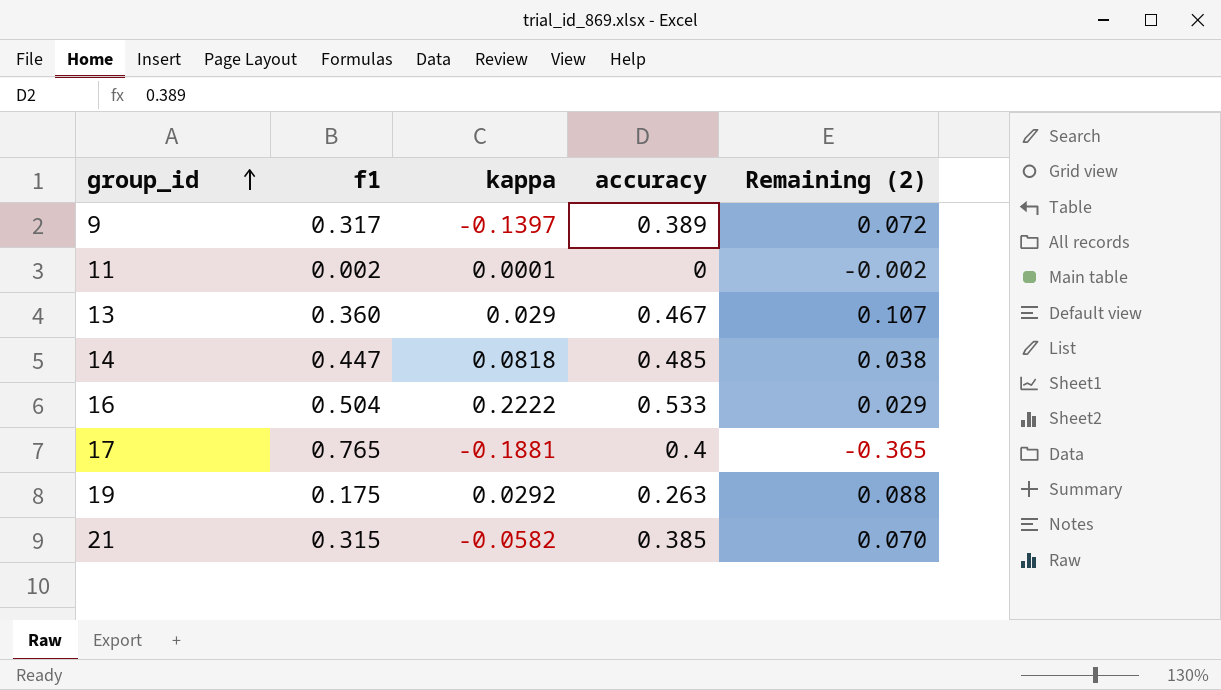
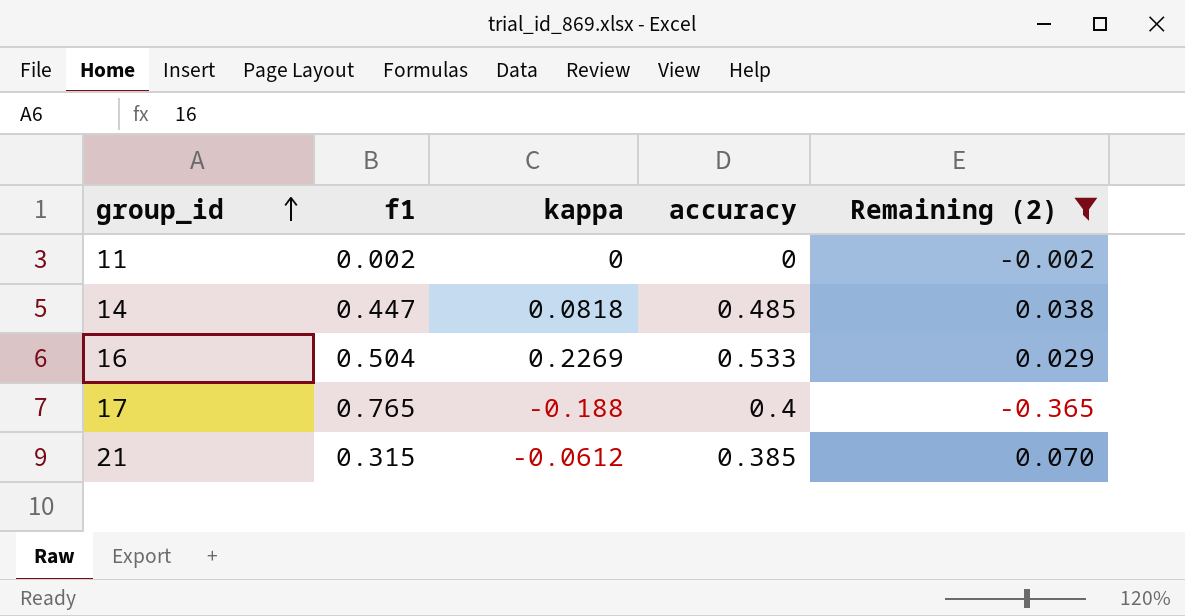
filter: none -> Remaining (2) <= 0.070
11 | kappa: 0.0001 -> 0
16 | kappa: 0.2222 -> 0.2269
17 | kappa: -0.1881 -> -0.188
21 | kappa: -0.0582 -> -0.0612

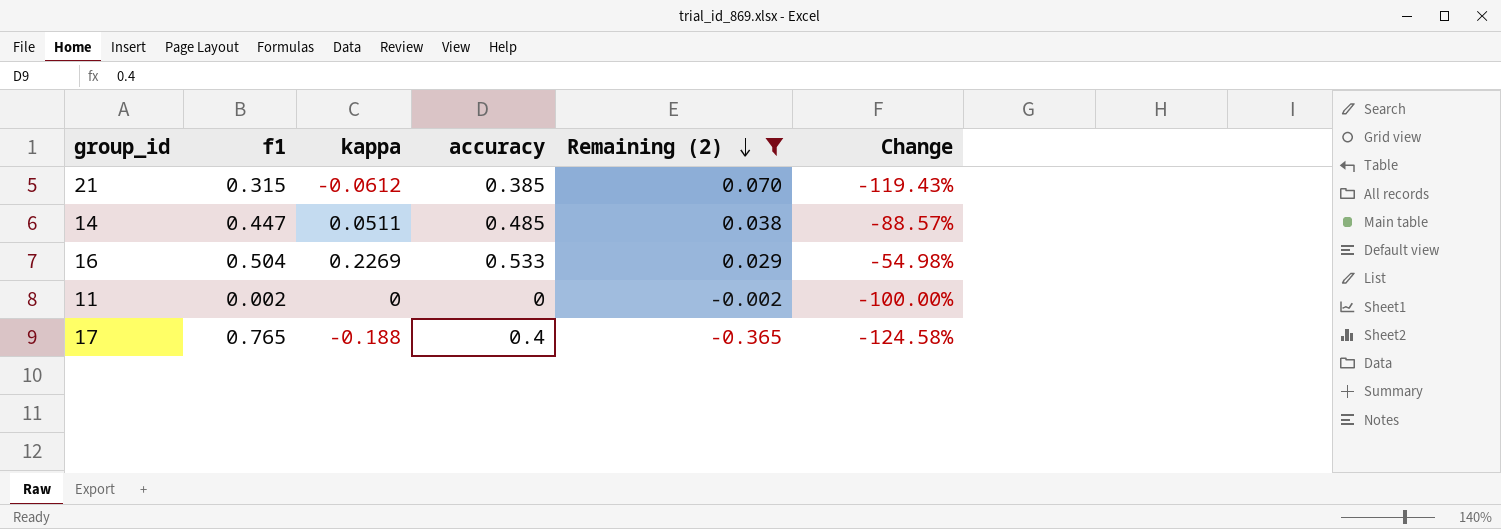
row order: group_id ascending -> Remaining (2) descending
column Change | formula: none -> ([kappa] - [f1]) / [f1]
14 | kappa: 0.0818 -> 0.0511

